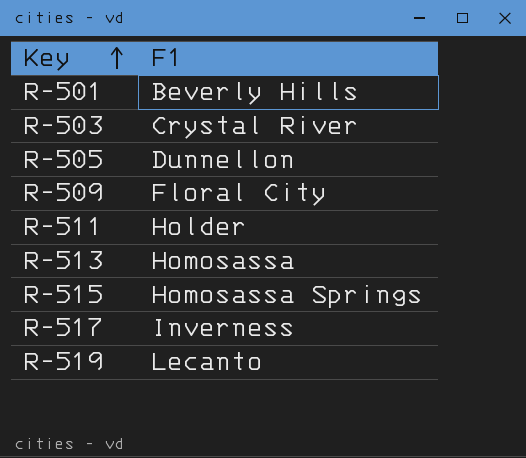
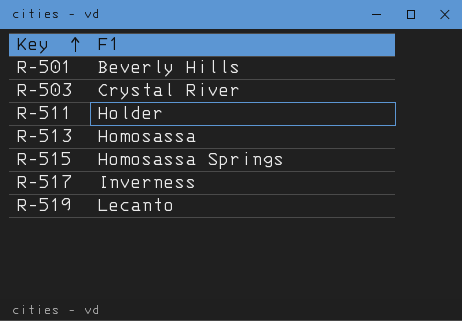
row R-505: Dunnellon -> none
row R-509: Floral City -> none

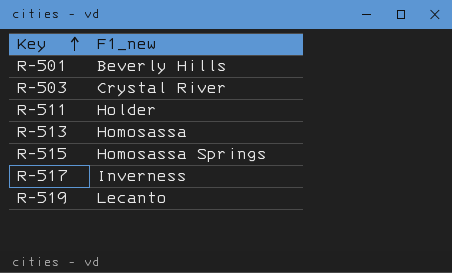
column name: F1 -> F1_new

